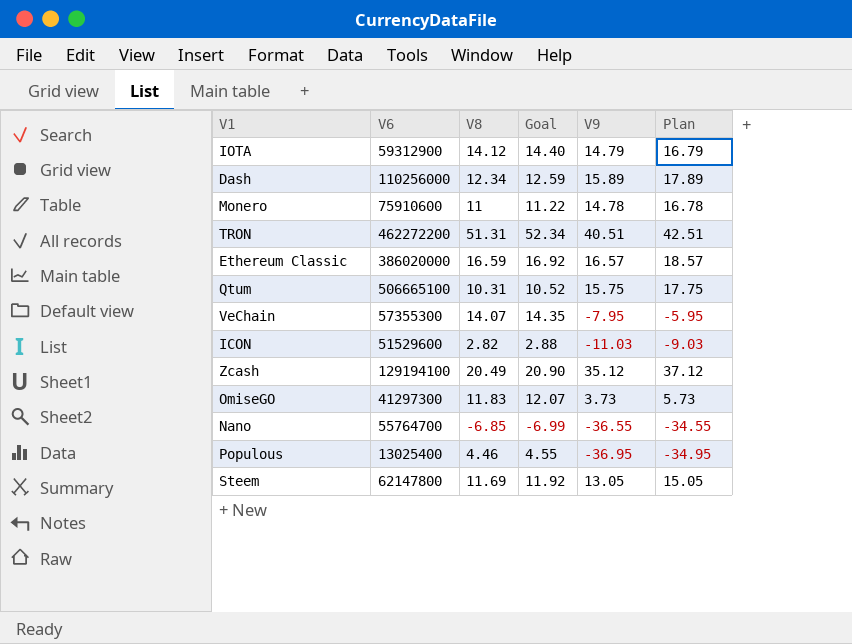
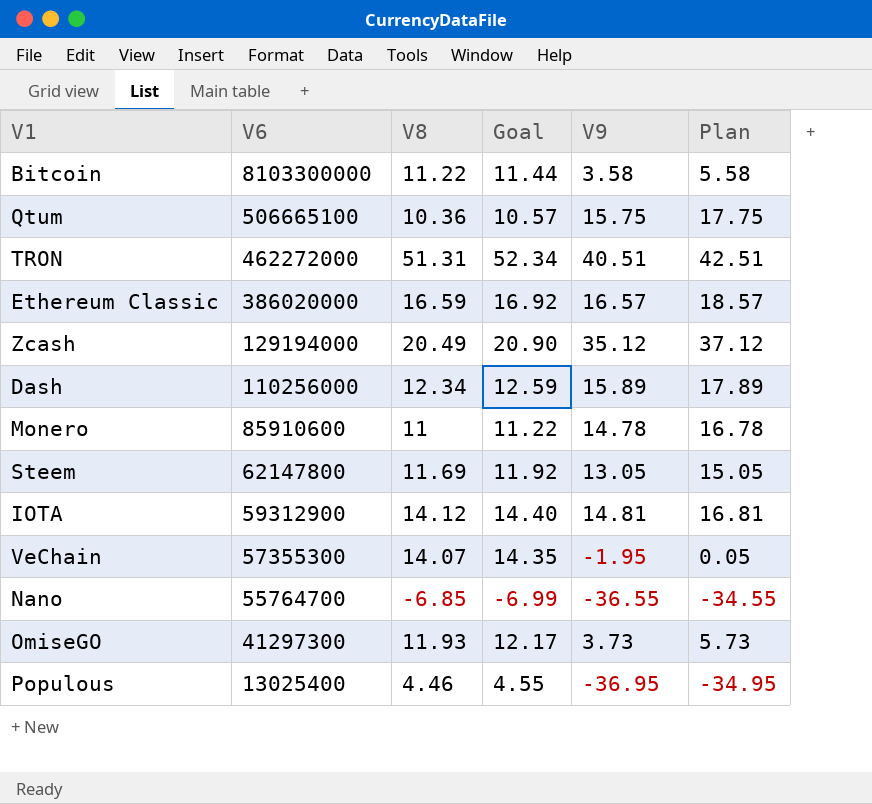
row order: none -> V6 descending
row ICON: 51529600 | 2.82 | 2.88 | -11.03 | -9.03 -> none
row Bitcoin: none -> 8103300000 | 11.22 | 11.44 | 3.58 | 5.58
Qtum | V8: 10.31 -> 10.36
Qtum | Goal: 10.52 -> 10.57
TRON | V6: 462272200 -> 462272000
Zcash | V6: 129194100 -> 129194000
Monero | V6: 75910600 -> 85910600
IOTA | V9: 14.79 -> 14.81
IOTA | Plan: 16.79 -> 16.81
VeChain | V9: -7.95 -> -1.95
VeChain | Plan: -5.95 -> 0.05
OmiseGO | V8: 11.83 -> 11.93
OmiseGO | Goal: 12.07 -> 12.17

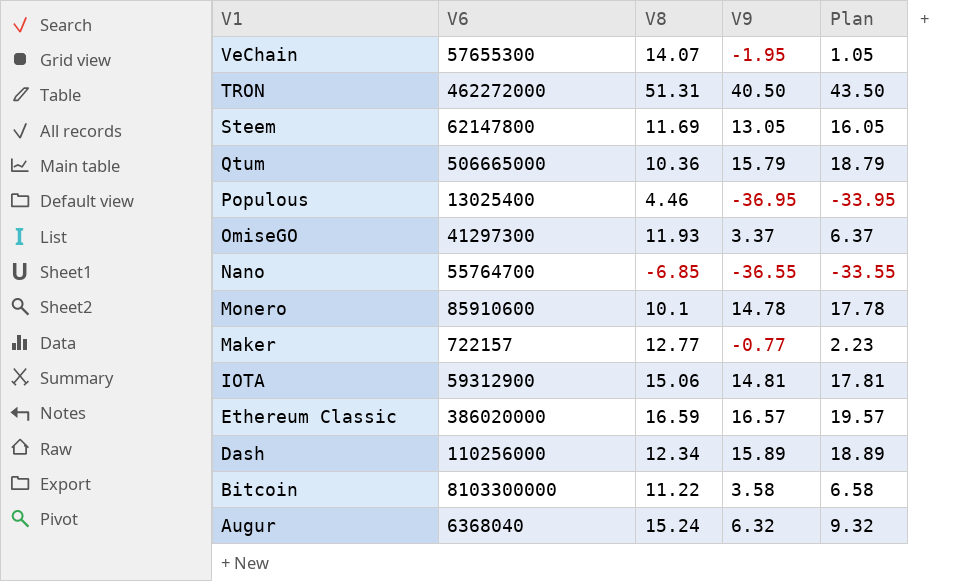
row order: V6 descending -> V1 descending
column Goal | formula: [V8] * 1.02 -> none
column Plan | formula: [V9] + 2 -> [V9] + 3
row Zcash: 129194000 | 20.49 | 20.90 | 35.12 | 37.12 -> none
VeChain | V6: 57355300 -> 57655300
TRON | V9: 40.51 -> 40.50
Qtum | V6: 506665100 -> 506665000
Qtum | V9: 15.75 -> 15.79
OmiseGO | V9: 3.73 -> 3.37
Monero | V8: 11 -> 10.1
row Maker: none -> 722157 | 12.77 | -0.77 | 2.23
IOTA | V8: 14.12 -> 15.06
row Augur: none -> 6368040 | 15.24 | 6.32 | 9.32

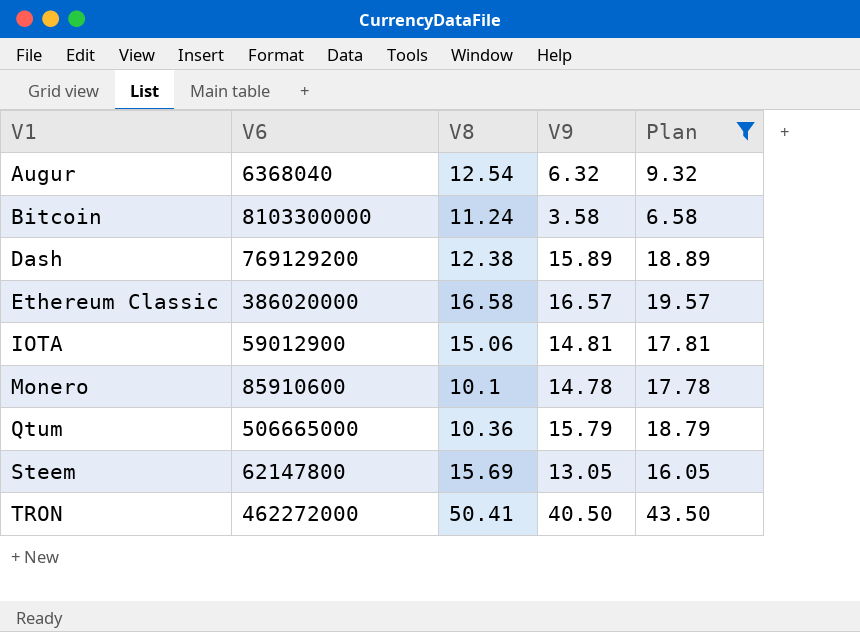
filter: none -> Plan >= 6.58
row order: V1 descending -> V1 ascending
Augur | V8: 15.24 -> 12.54
Bitcoin | V8: 11.22 -> 11.24
Dash | V6: 110256000 -> 769129200
Dash | V8: 12.34 -> 12.38
Ethereum Classic | V8: 16.59 -> 16.58
IOTA | V6: 59312900 -> 59012900
Steem | V8: 11.69 -> 15.69
TRON | V8: 51.31 -> 50.41

